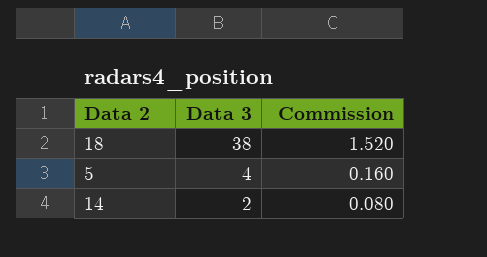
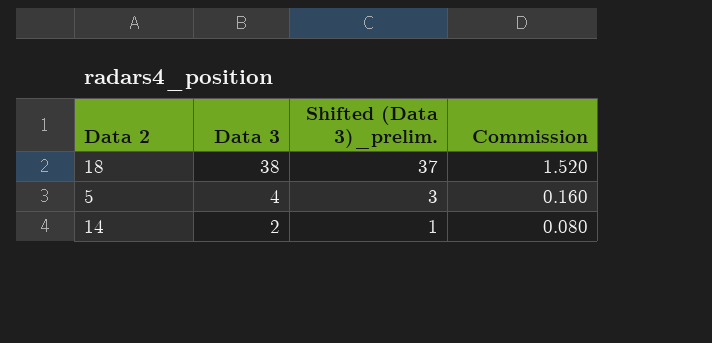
column Shifted (Data 3)_prelim. | formula: none -> [Data 3] - 1

